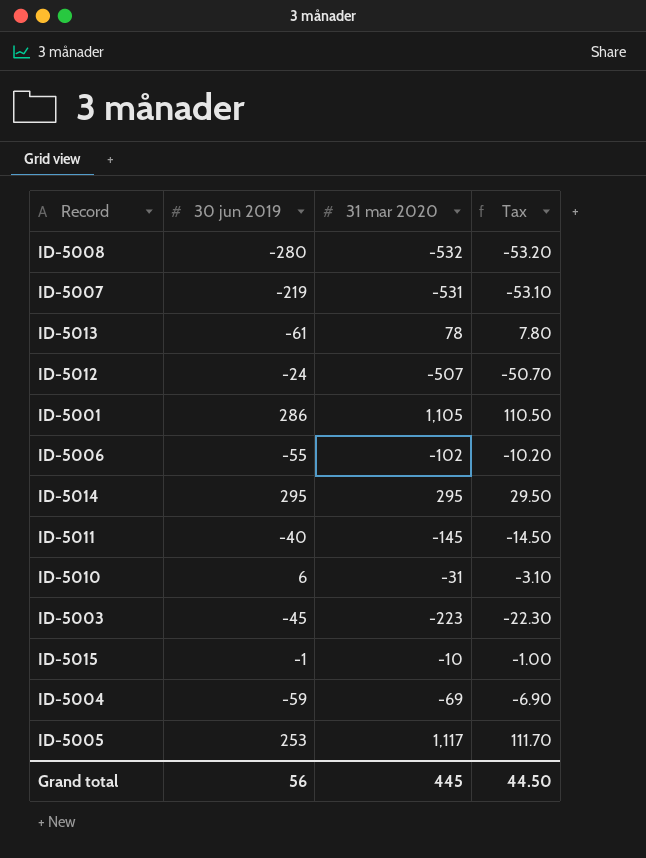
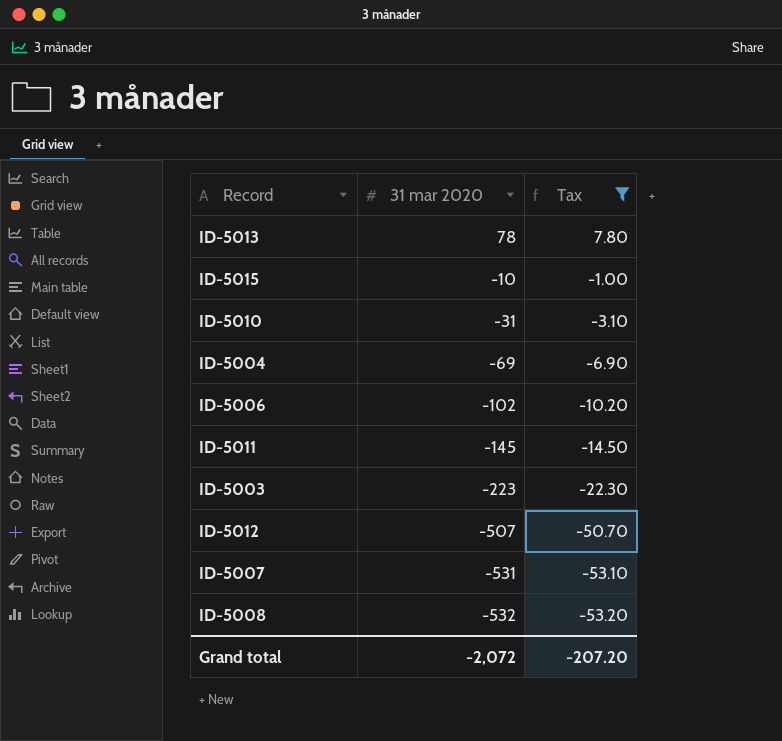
filter: none -> Tax <= 7.80
row order: none -> 31 mar 2020 descending
column 30 jun 2019 | position: 2 -> none
Grand total | 31 mar 2020: 445 -> -2,072
Grand total | Tax: 44.50 -> -207.20

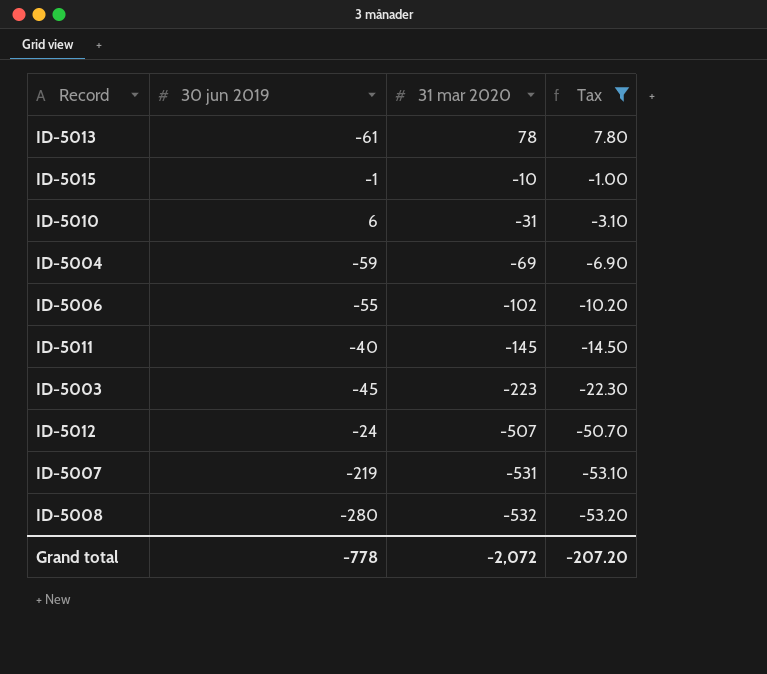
column 30 jun 2019 | position: none -> 2

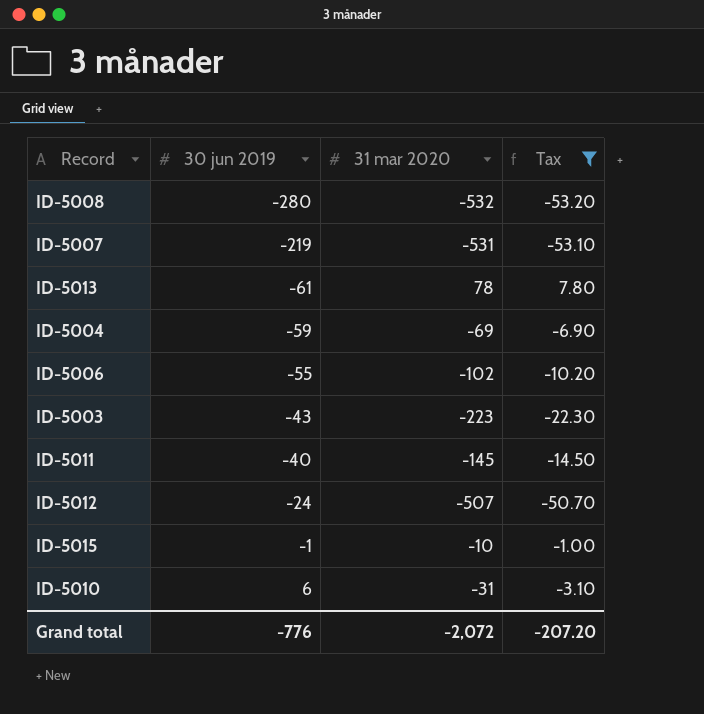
row order: 31 mar 2020 descending -> 30 jun 2019 ascending
ID-5003 | 30 jun 2019: -45 -> -43
Grand total | 30 jun 2019: -778 -> -776

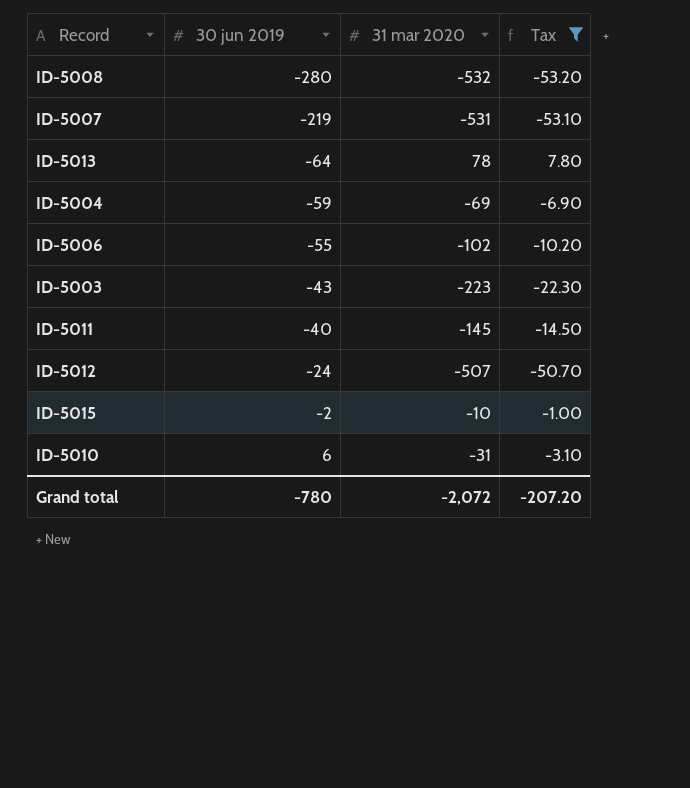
ID-5013 | 30 jun 2019: -61 -> -64
ID-5015 | 30 jun 2019: -1 -> -2
Grand total | 30 jun 2019: -776 -> -780

